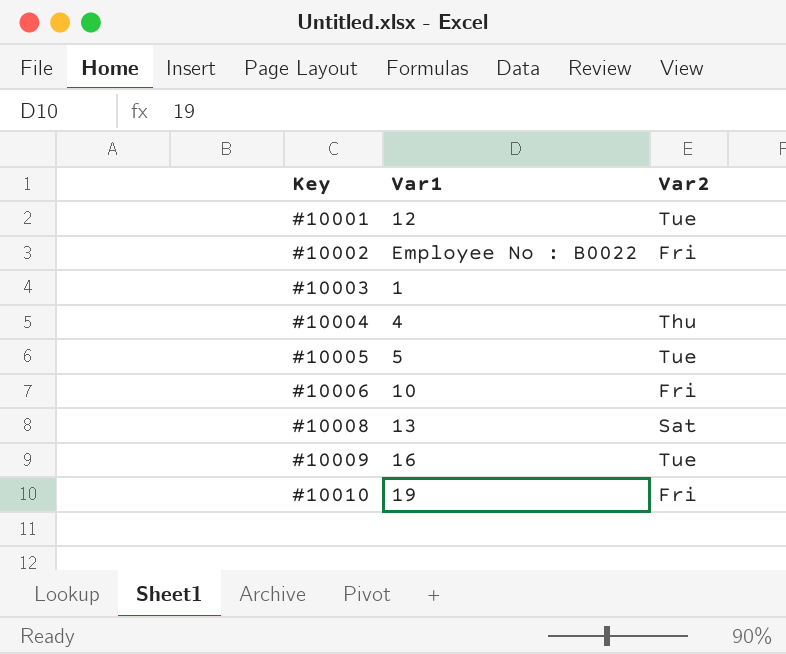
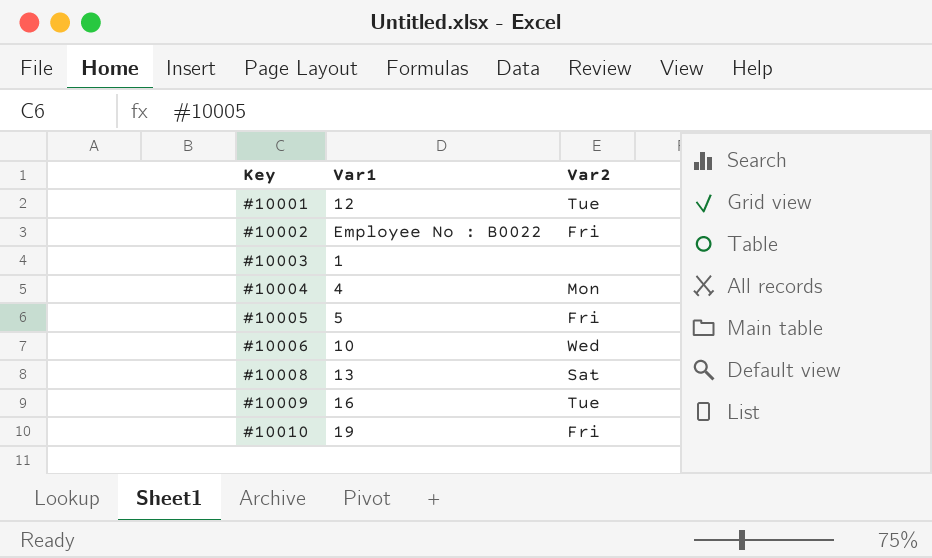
#10004 | Var2: Thu -> Mon
#10005 | Var2: Tue -> Fri
#10006 | Var2: Fri -> Wed

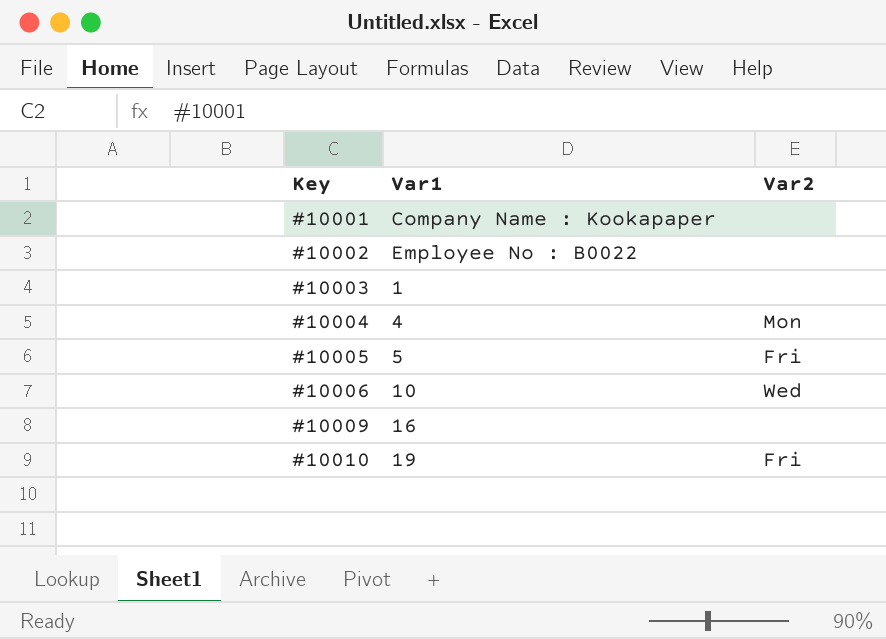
row #10008: 13 | Sat -> none
#10001 | Var1: 12 -> Company Name : Kookapaper
#10001 | Var2: Tue -> none
#10002 | Var2: Fri -> none
#10009 | Var2: Tue -> none

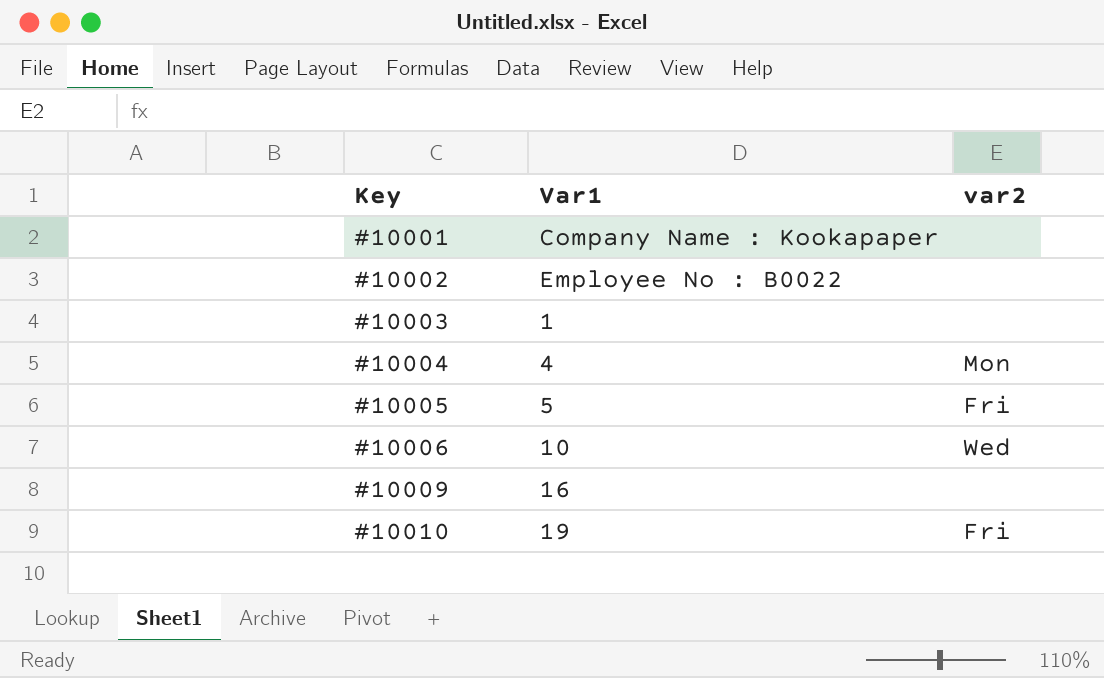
column name: Var2 -> var2

